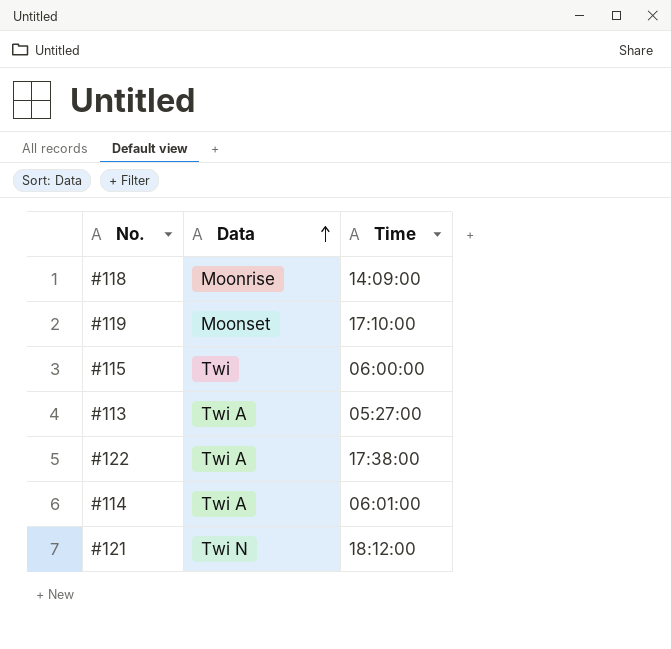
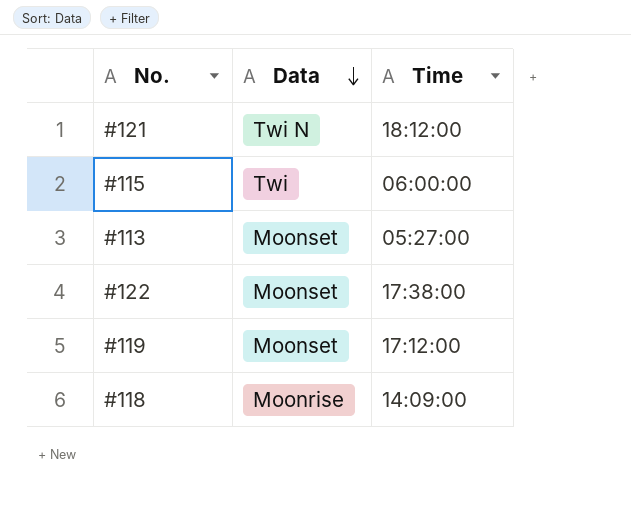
row order: Data ascending -> Data descending
row #114: Twi A | 06:01:00 -> none
#113 | Data: Twi A -> Moonset
#122 | Data: Twi A -> Moonset
#119 | Time: 17:10:00 -> 17:12:00

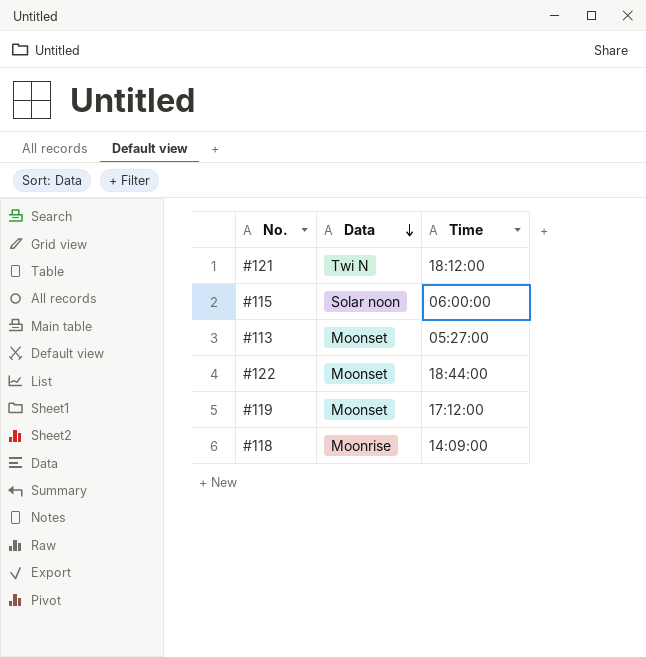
#115 | Data: Twi -> Solar noon
#122 | Time: 17:38:00 -> 18:44:00

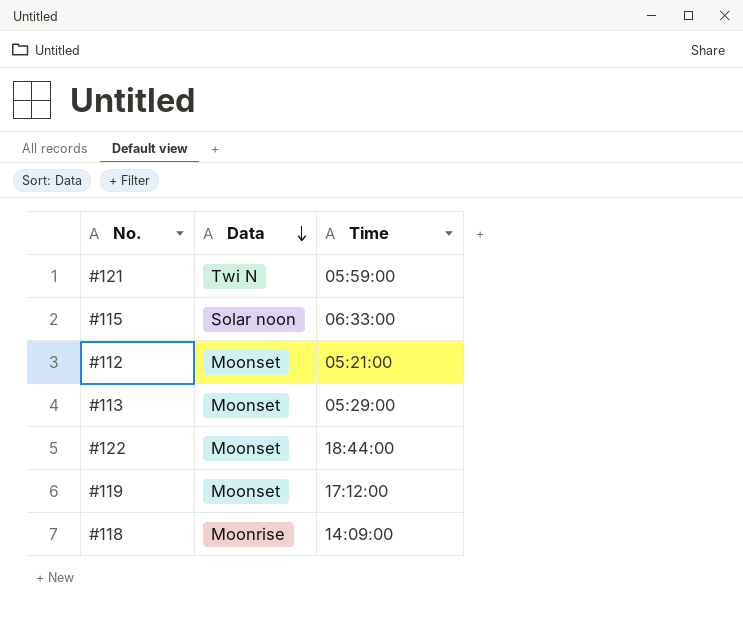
#121 | Time: 18:12:00 -> 05:59:00
#115 | Time: 06:00:00 -> 06:33:00
row #112: none -> Moonset | 05:21:00
#113 | Time: 05:27:00 -> 05:29:00

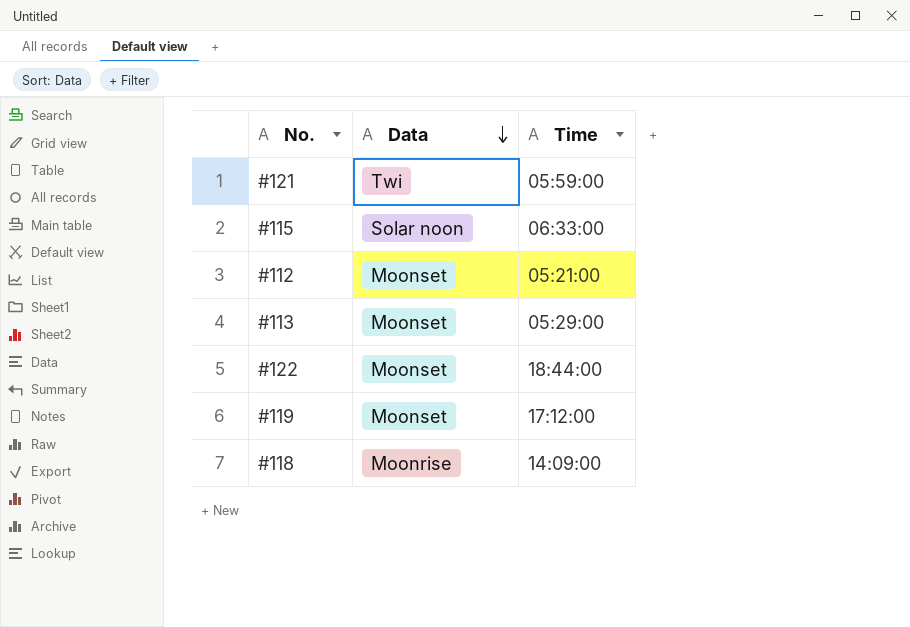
#121 | Data: Twi N -> Twi

